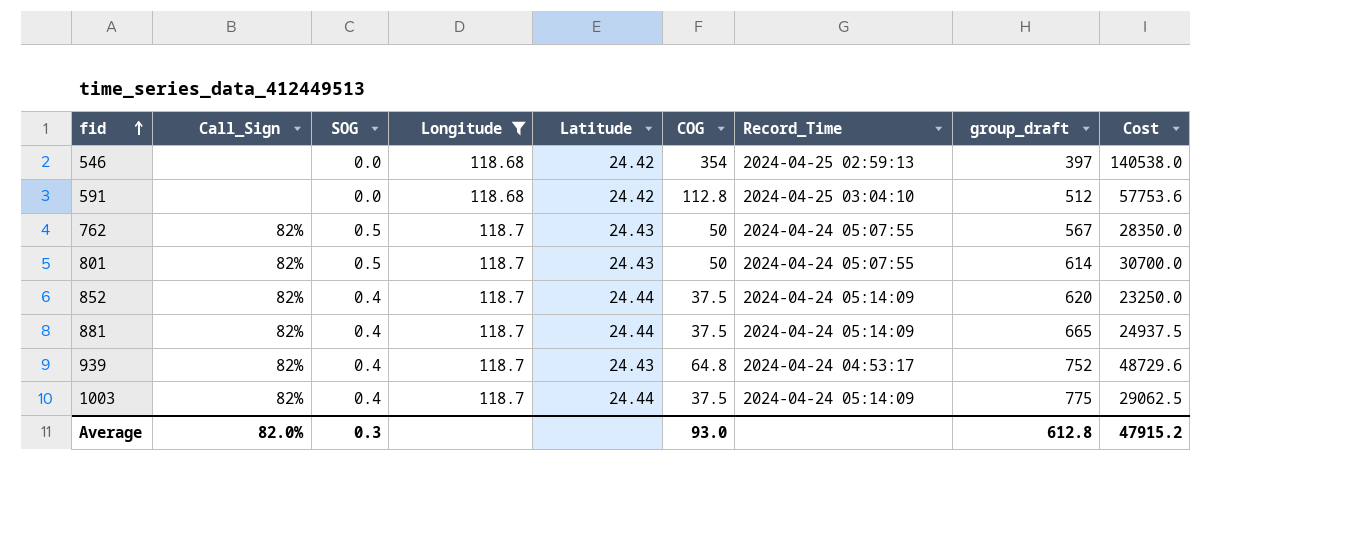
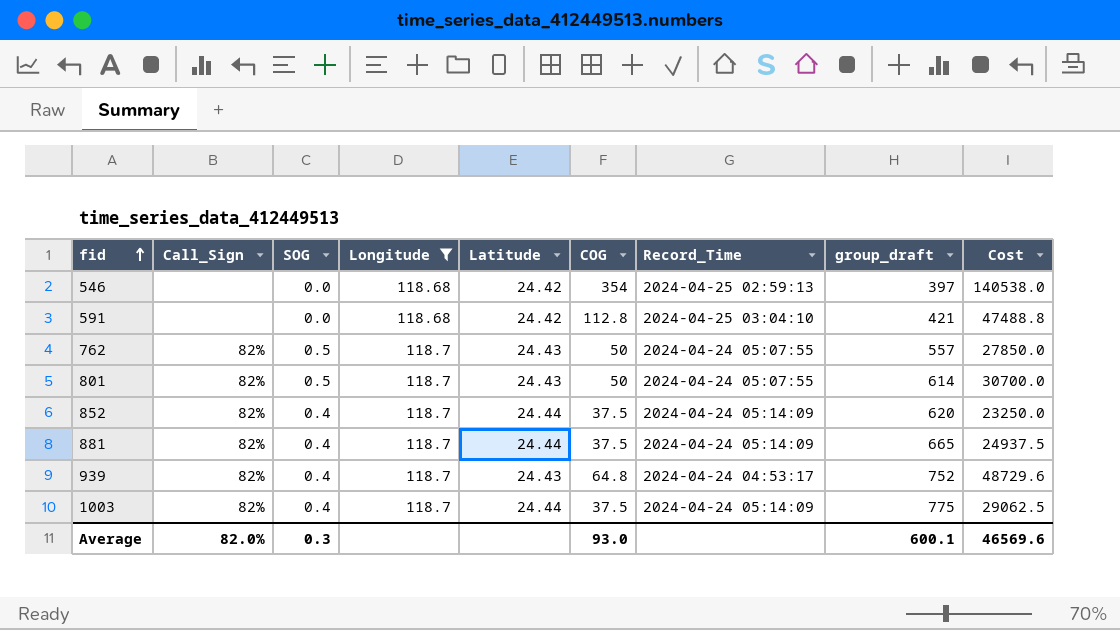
591 | group_draft: 512 -> 421
591 | Cost: 57753.6 -> 47488.8
762 | group_draft: 567 -> 557
762 | Cost: 28350.0 -> 27850.0
Average | group_draft: 612.8 -> 600.1
Average | Cost: 47915.2 -> 46569.6

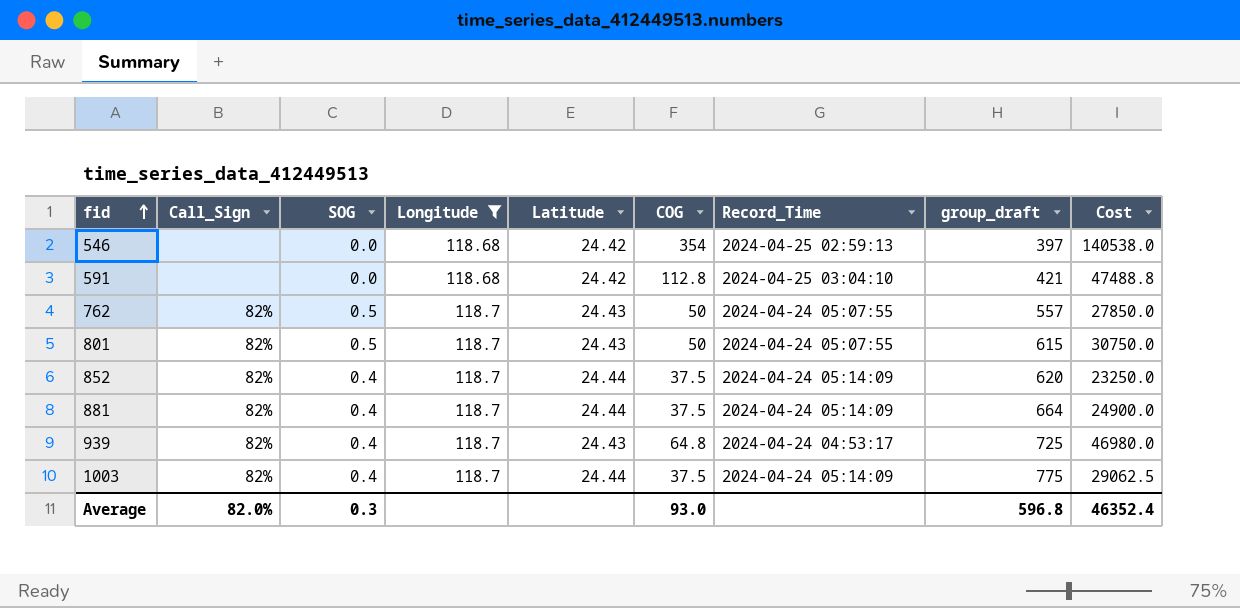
801 | group_draft: 614 -> 615
801 | Cost: 30700.0 -> 30750.0
881 | group_draft: 665 -> 664
881 | Cost: 24937.5 -> 24900.0
939 | group_draft: 752 -> 725
939 | Cost: 48729.6 -> 46980.0
Average | group_draft: 600.1 -> 596.8
Average | Cost: 46569.6 -> 46352.4

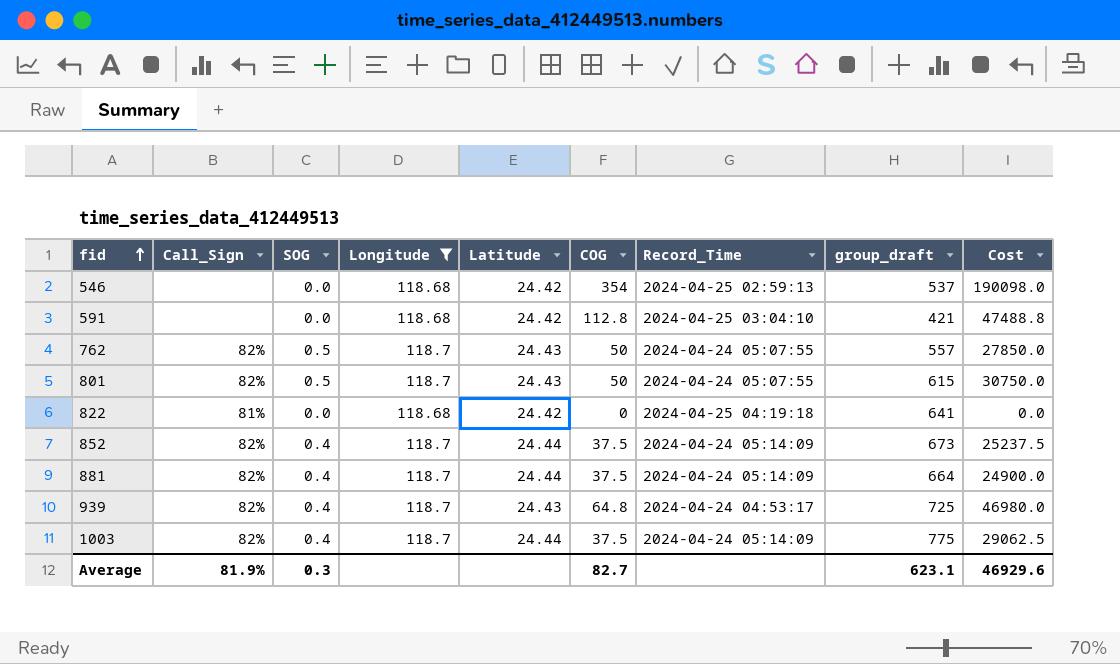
546 | group_draft: 397 -> 537
546 | Cost: 140538.0 -> 190098.0
row 822: none -> 81% | 0.0 | 118.68 | 24.42 | 0 | 2024-04-25 04:19:18 | 641 | 0.0
852 | group_draft: 620 -> 673
852 | Cost: 23250.0 -> 25237.5
Average | Call_Sign: 82.0% -> 81.9%
Average | COG: 93.0 -> 82.7
Average | group_draft: 596.8 -> 623.1
Average | Cost: 46352.4 -> 46929.6

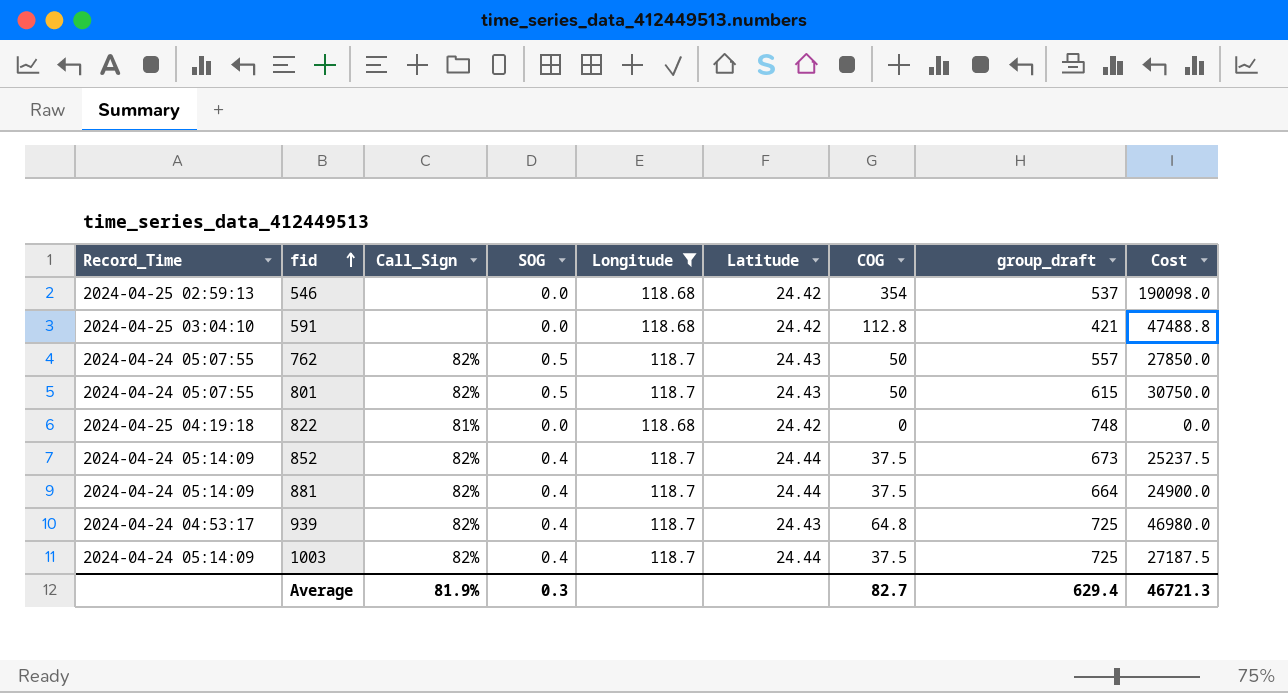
column Record_Time | position: 7 -> 1
822 | group_draft: 641 -> 748
1003 | group_draft: 775 -> 725
1003 | Cost: 29062.5 -> 27187.5
Average | group_draft: 623.1 -> 629.4
Average | Cost: 46929.6 -> 46721.3

